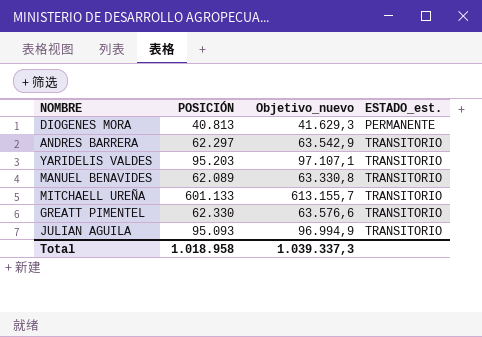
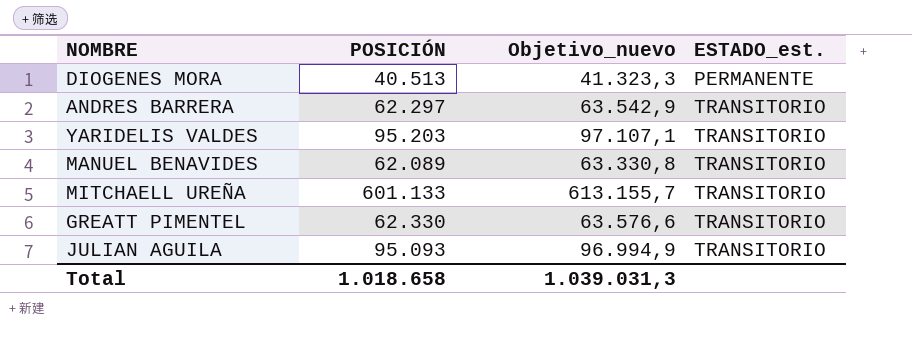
DIOGENES MORA | POSICIÓN: 40.813 -> 40.513
DIOGENES MORA | Objetivo_nuevo: 41.629,3 -> 41.323,3
Total | POSICIÓN: 1.018.958 -> 1.018.658
Total | Objetivo_nuevo: 1.039.337,3 -> 1.039.031,3

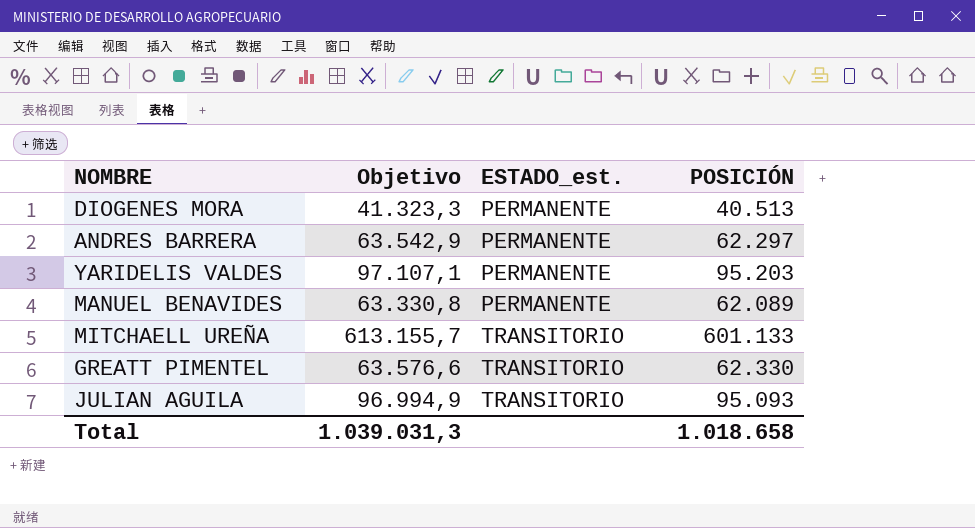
column name: Objetivo_nuevo -> Objetivo
column POSICIÓN | position: 2 -> 4
ANDRES BARRERA | ESTADO_est.: TRANSITORIO -> PERMANENTE
YARIDELIS VALDES | ESTADO_est.: TRANSITORIO -> PERMANENTE
MANUEL BENAVIDES | ESTADO_est.: TRANSITORIO -> PERMANENTE

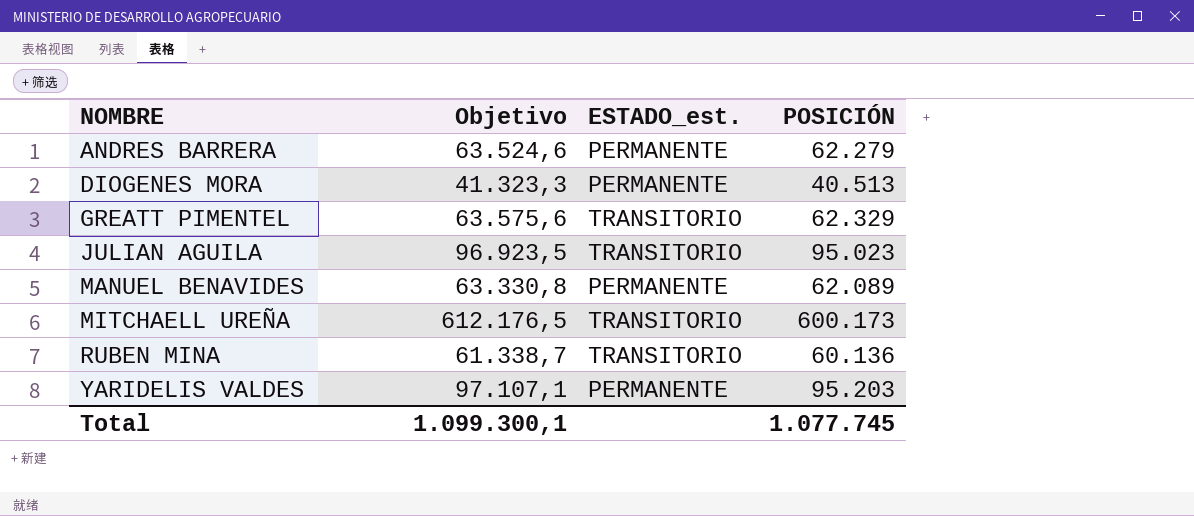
row order: ESTADO_est. ascending -> NOMBRE ascending
ANDRES BARRERA | Objetivo: 63.542,9 -> 63.524,6
ANDRES BARRERA | POSICIÓN: 62.297 -> 62.279
GREATT PIMENTEL | Objetivo: 63.576,6 -> 63.575,6
GREATT PIMENTEL | POSICIÓN: 62.330 -> 62.329
JULIAN AGUILA | Objetivo: 96.994,9 -> 96.923,5
JULIAN AGUILA | POSICIÓN: 95.093 -> 95.023
MITCHAELL UREÑA | Objetivo: 613.155,7 -> 612.176,5
MITCHAELL UREÑA | POSICIÓN: 601.133 -> 600.173
row RUBEN MINA: none -> 61.338,7 | TRANSITORIO | 60.136
Total | Objetivo: 1.039.031,3 -> 1.099.300,1
Total | POSICIÓN: 1.018.658 -> 1.077.745

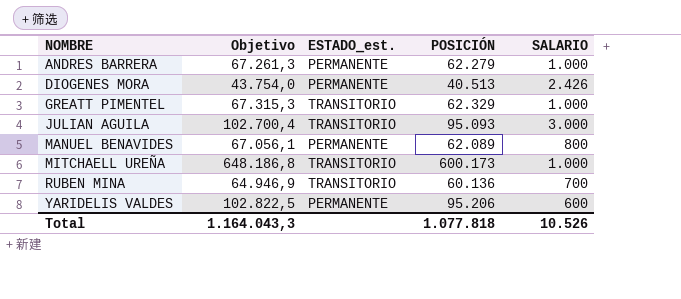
column Objetivo | formula: [POSICIÓN] * 1,02 -> [POSICIÓN] * 1,08
column SALARIO | position: none -> 5
JULIAN AGUILA | POSICIÓN: 95.023 -> 95.093
YARIDELIS VALDES | POSICIÓN: 95.203 -> 95.206
Total | Objetivo: 1.099.300,1 -> 1.164.043,3
Total | POSICIÓN: 1.077.745 -> 1.077.818

